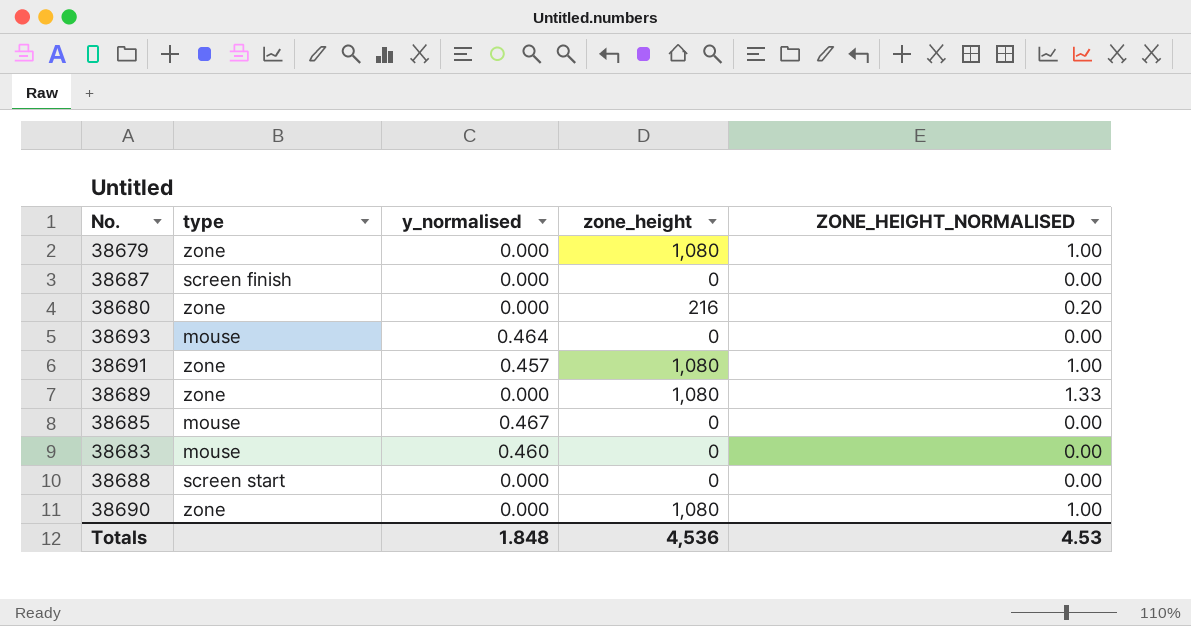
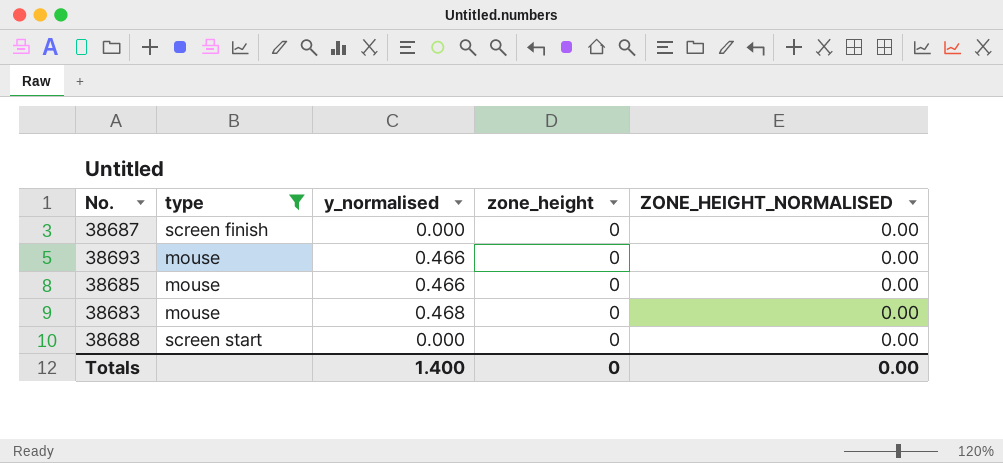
filter: none -> type != zone
38693 | y_normalised: 0.464 -> 0.466
38685 | y_normalised: 0.467 -> 0.466
38683 | y_normalised: 0.460 -> 0.468
Totals | y_normalised: 1.848 -> 1.400
Totals | zone_height: 4,536 -> 0
Totals | ZONE_HEIGHT_NORMALISED: 4.53 -> 0.00

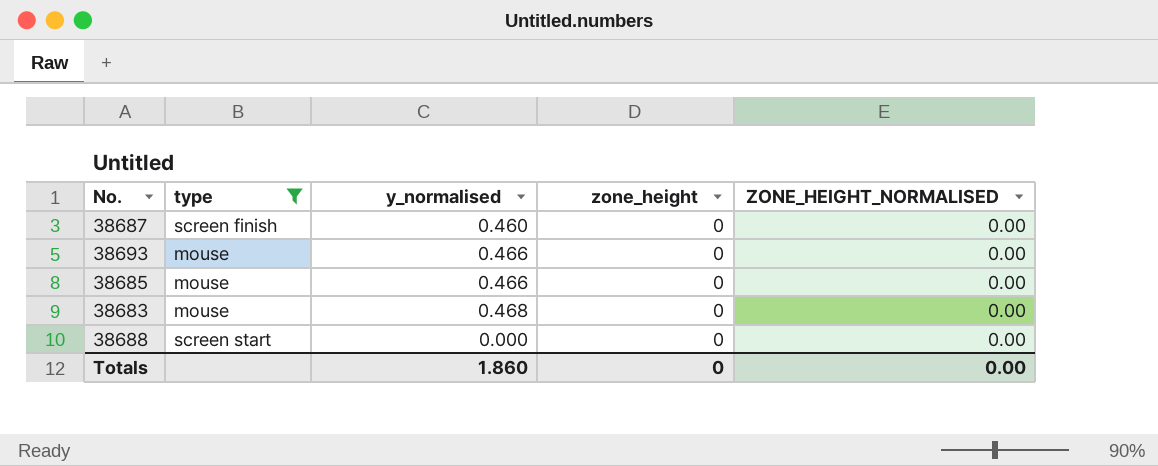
38687 | y_normalised: 0.000 -> 0.460
Totals | y_normalised: 1.400 -> 1.860

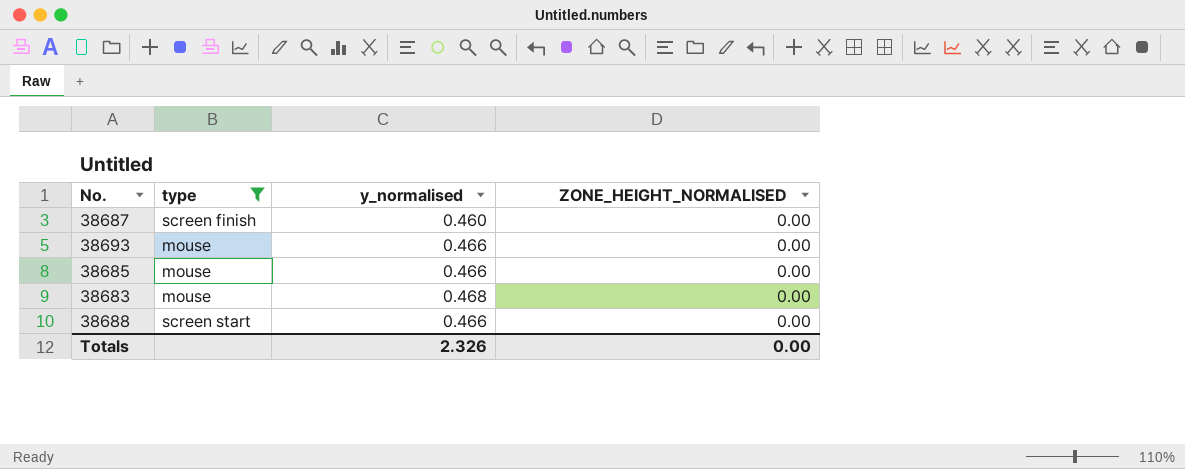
column zone_height | position: 4 -> none
38688 | y_normalised: 0.000 -> 0.466
Totals | y_normalised: 1.860 -> 2.326

